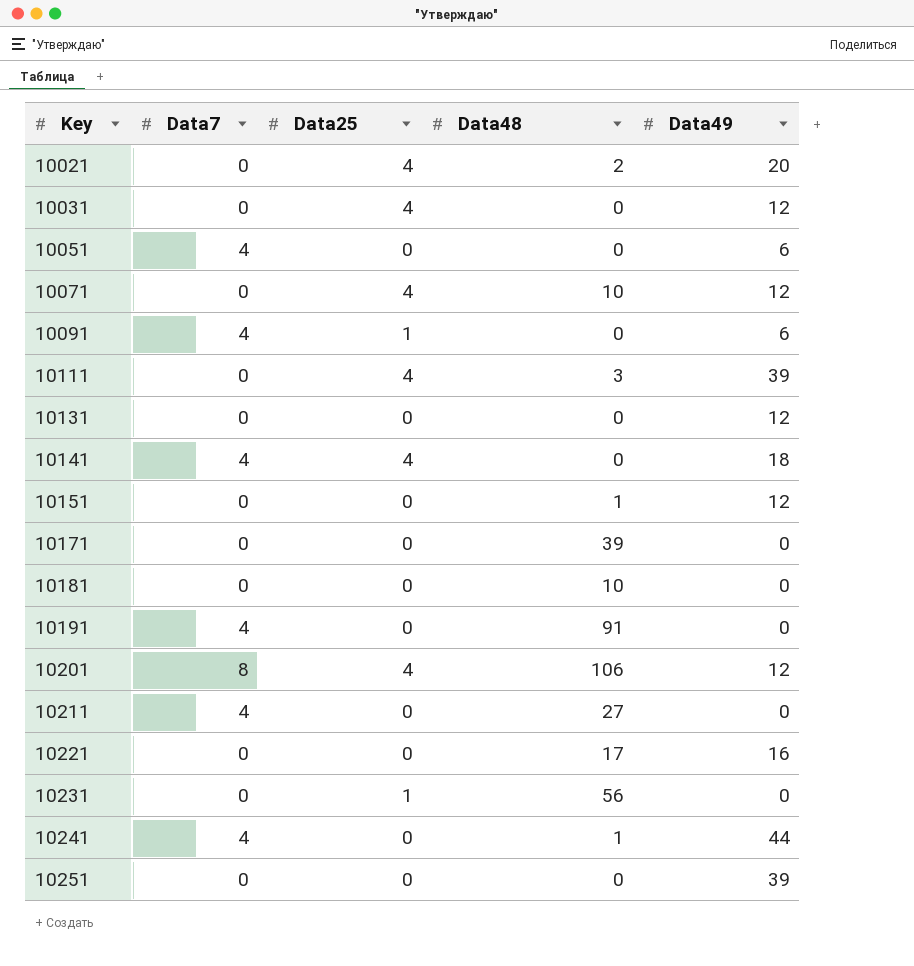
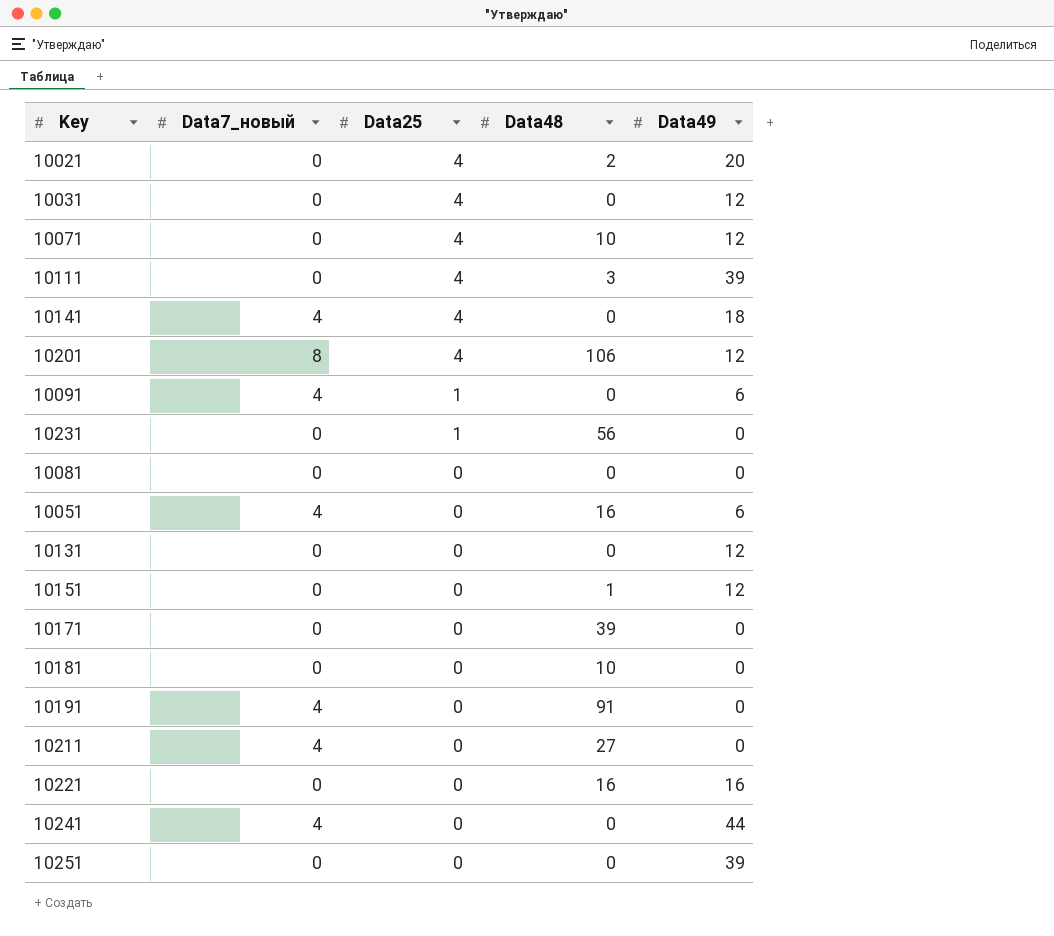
row order: Key ascending -> Data25 descending
column name: Data7 -> Data7_новый
row 10081: none -> 0 | 0 | 0 | 0
10051 | Data48: 0 -> 16
10221 | Data48: 17 -> 16
10241 | Data48: 1 -> 0

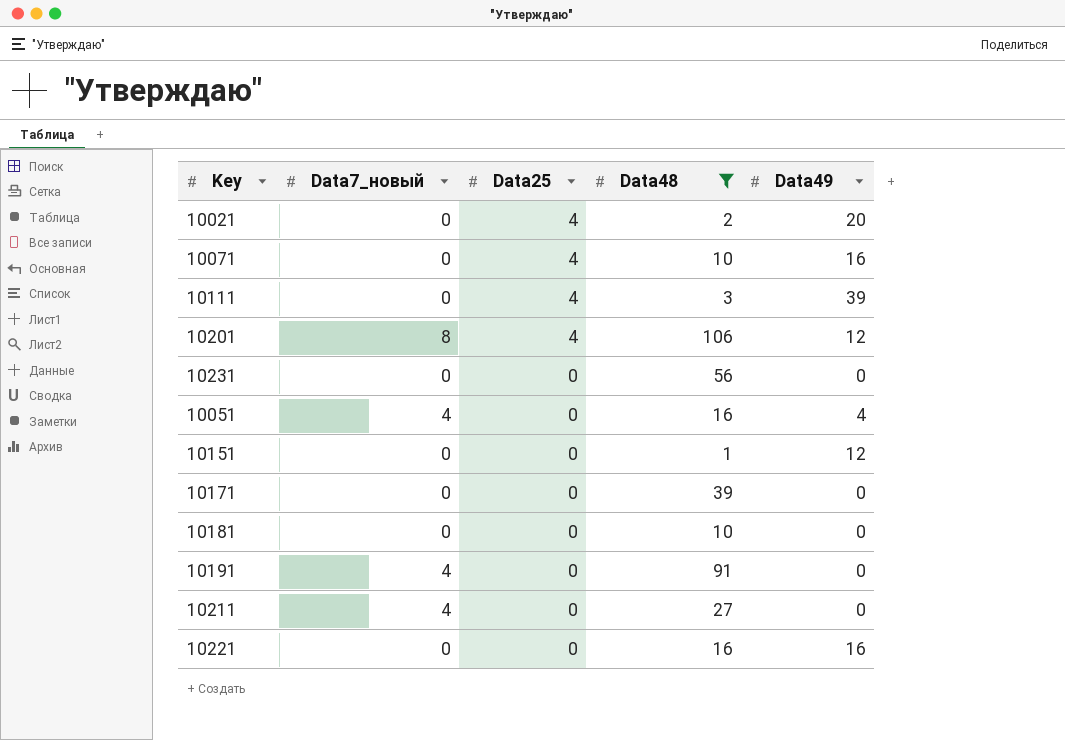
filter: none -> Data48 != 0
10071 | Data49: 12 -> 16
10231 | Data25: 1 -> 0
10051 | Data49: 6 -> 4

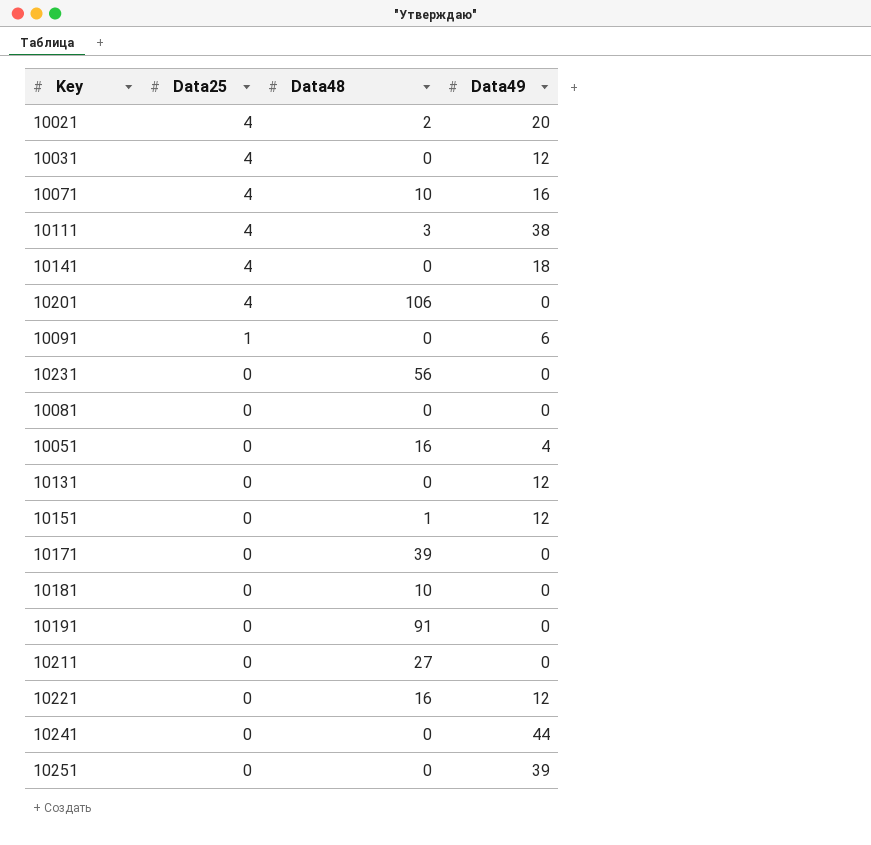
filter: Data48 != 0 -> none
column Data7_новый | position: 2 -> none
10111 | Data49: 39 -> 38
10201 | Data49: 12 -> 0
10221 | Data49: 16 -> 12

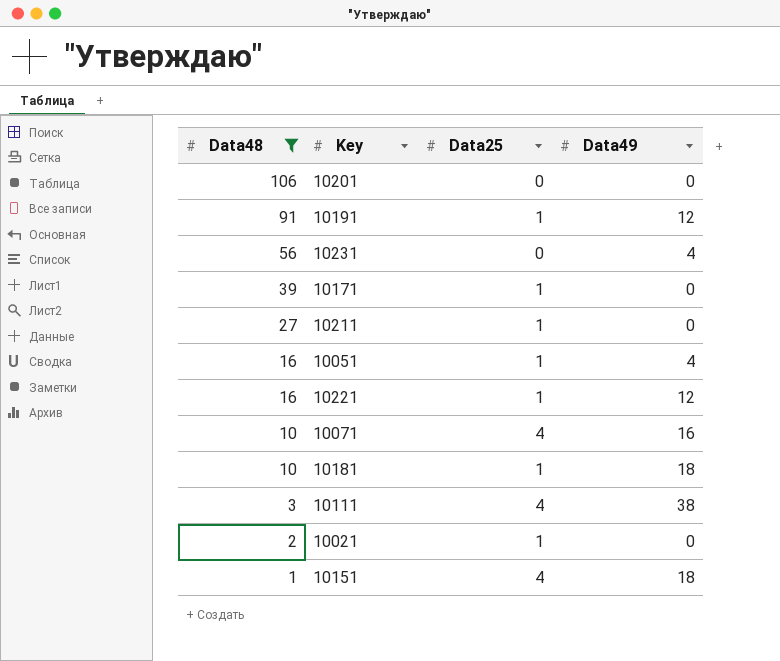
filter: none -> Data48 != 0
row order: Data25 descending -> Data48 descending
column Data48 | position: 3 -> 1
10201 | Data25: 4 -> 0
10191 | Data25: 0 -> 1
10191 | Data49: 0 -> 12
10231 | Data49: 0 -> 4
10171 | Data25: 0 -> 1
10211 | Data25: 0 -> 1
10051 | Data25: 0 -> 1
10221 | Data25: 0 -> 1
10181 | Data25: 0 -> 1
10181 | Data49: 0 -> 18
10021 | Data25: 4 -> 1
10021 | Data49: 20 -> 0
10151 | Data25: 0 -> 4
10151 | Data49: 12 -> 18

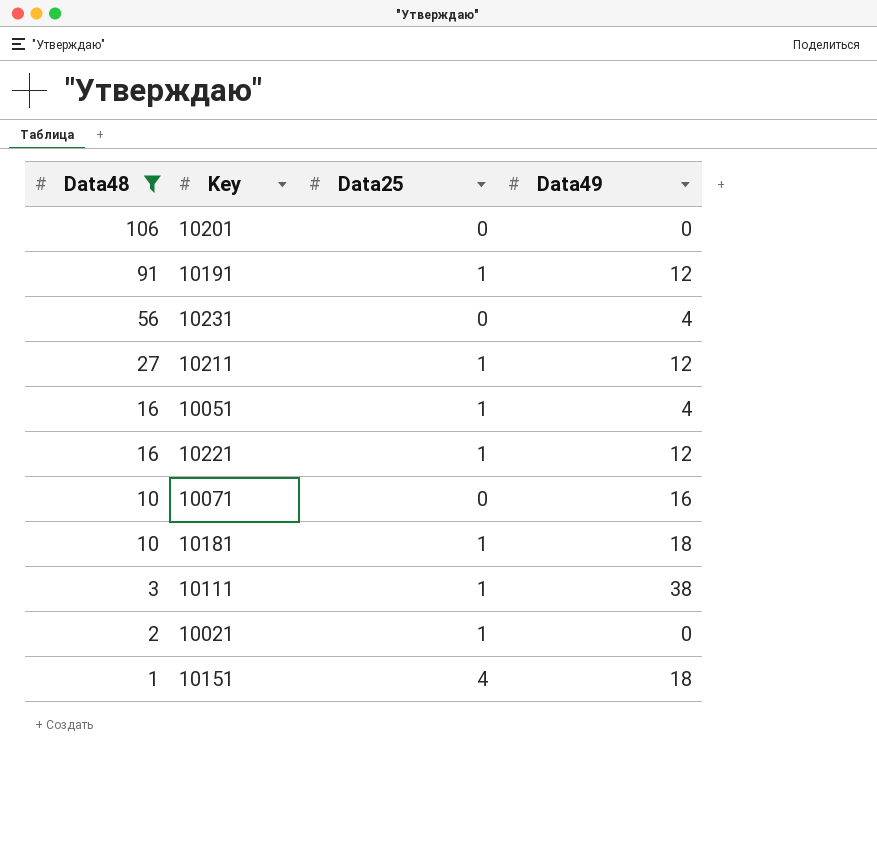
row 10171: 39 | 1 | 0 -> none
10211 | Data49: 0 -> 12
10071 | Data25: 4 -> 0
10111 | Data25: 4 -> 1

